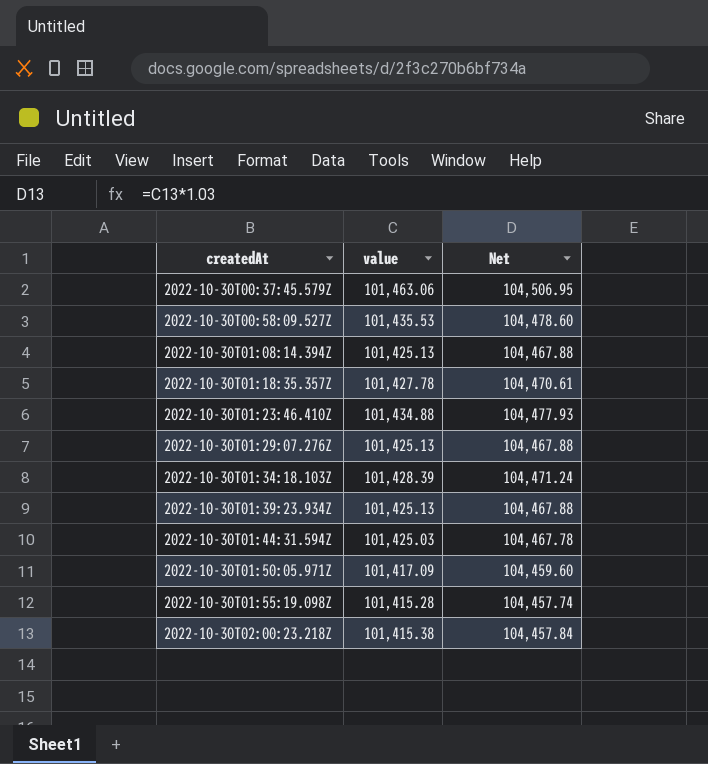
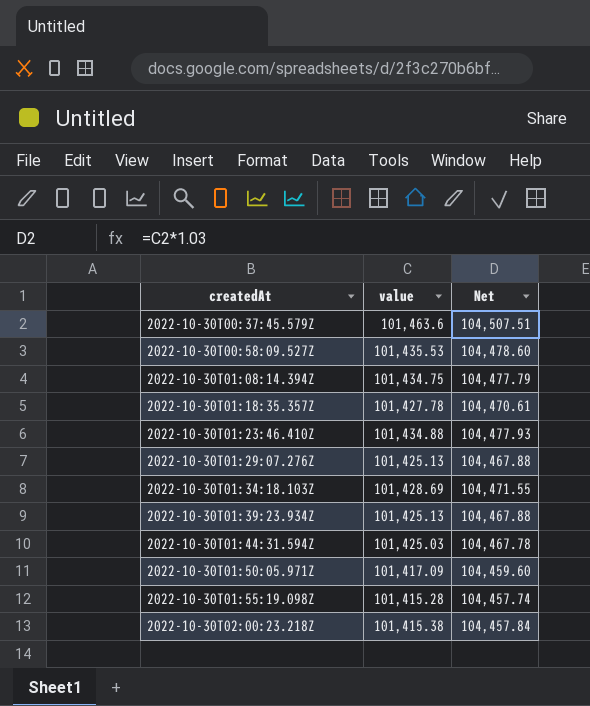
2022-10-30T00:37:45.579Z | value: 101,463.06 -> 101,463.6
2022-10-30T00:37:45.579Z | Net: 104,506.95 -> 104,507.51
2022-10-30T01:08:14.394Z | value: 101,425.13 -> 101,434.75
2022-10-30T01:08:14.394Z | Net: 104,467.88 -> 104,477.79
2022-10-30T01:34:18.103Z | value: 101,428.39 -> 101,428.69
2022-10-30T01:34:18.103Z | Net: 104,471.24 -> 104,471.55

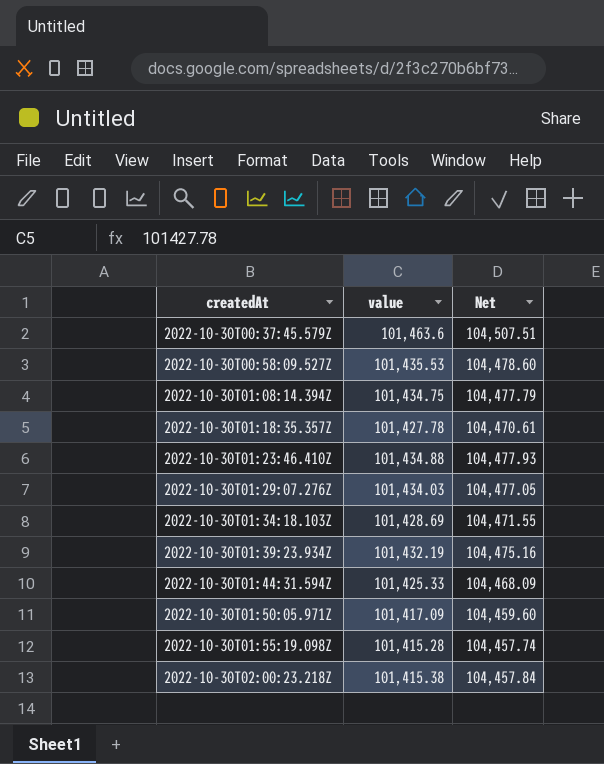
2022-10-30T01:29:07.276Z | value: 101,425.13 -> 101,434.03
2022-10-30T01:29:07.276Z | Net: 104,467.88 -> 104,477.05
2022-10-30T01:39:23.934Z | value: 101,425.13 -> 101,432.19
2022-10-30T01:39:23.934Z | Net: 104,467.88 -> 104,475.16
2022-10-30T01:44:31.594Z | value: 101,425.03 -> 101,425.33
2022-10-30T01:44:31.594Z | Net: 104,467.78 -> 104,468.09

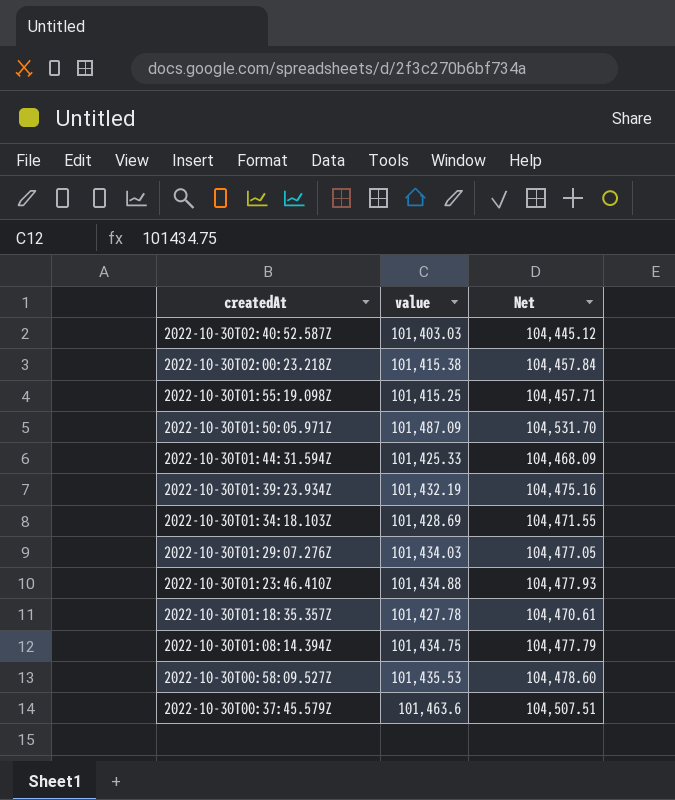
row order: createdAt ascending -> createdAt descending
row 2022-10-30T02:40:52.587Z: none -> 101,403.03 | 104,445.12
2022-10-30T01:55:19.098Z | value: 101,415.28 -> 101,415.25
2022-10-30T01:55:19.098Z | Net: 104,457.74 -> 104,457.71
2022-10-30T01:50:05.971Z | value: 101,417.09 -> 101,487.09
2022-10-30T01:50:05.971Z | Net: 104,459.60 -> 104,531.70

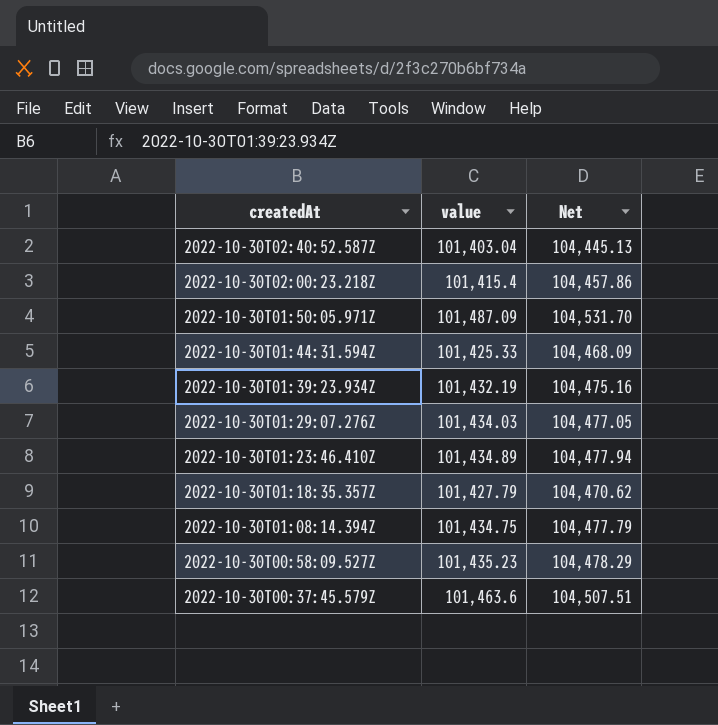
row 2022-10-30T01:55:19.098Z: 101,415.25 | 104,457.71 -> none
row 2022-10-30T01:34:18.103Z: 101,428.69 | 104,471.55 -> none
2022-10-30T02:40:52.587Z | value: 101,403.03 -> 101,403.04
2022-10-30T02:40:52.587Z | Net: 104,445.12 -> 104,445.13
2022-10-30T02:00:23.218Z | value: 101,415.38 -> 101,415.4
2022-10-30T02:00:23.218Z | Net: 104,457.84 -> 104,457.86
2022-10-30T01:23:46.410Z | value: 101,434.88 -> 101,434.89
2022-10-30T01:23:46.410Z | Net: 104,477.93 -> 104,477.94
2022-10-30T01:18:35.357Z | value: 101,427.78 -> 101,427.79
2022-10-30T01:18:35.357Z | Net: 104,470.61 -> 104,470.62
2022-10-30T00:58:09.527Z | value: 101,435.53 -> 101,435.23
2022-10-30T00:58:09.527Z | Net: 104,478.60 -> 104,478.29

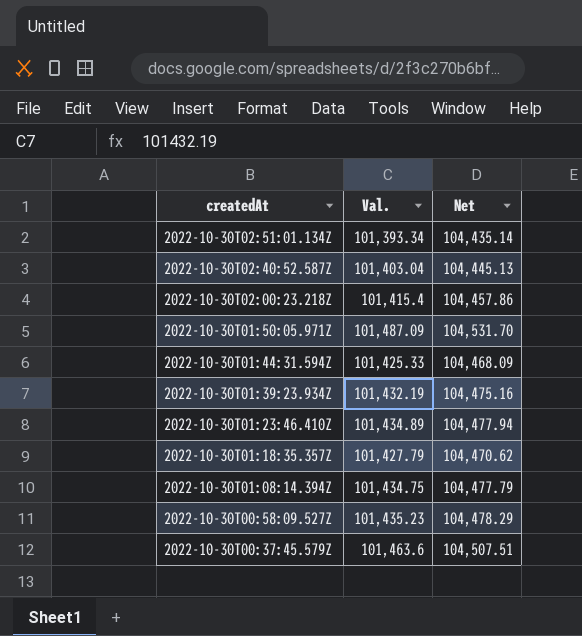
column name: value -> Val.
row 2022-10-30T01:29:07.276Z: 101,434.03 | 104,477.05 -> none
row 2022-10-30T02:51:01.134Z: none -> 101,393.34 | 104,435.14

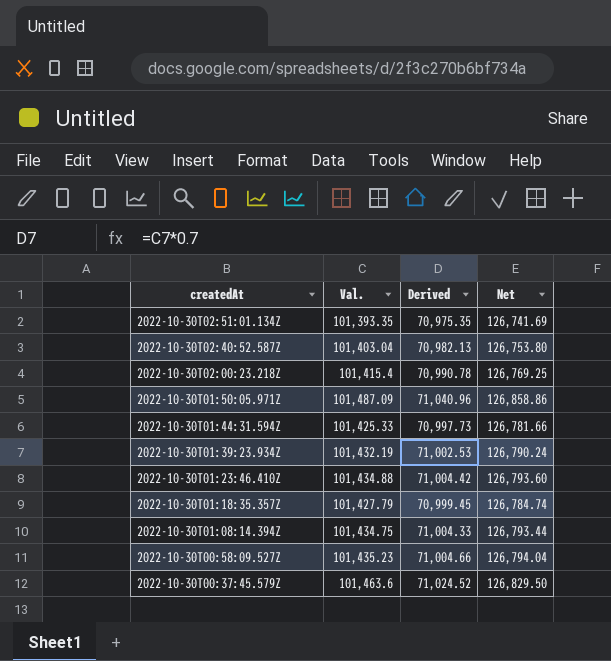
column Derived | formula: none -> [Val.] * 0.7
column Net | formula: [Val.] * 1.03 -> [Val.] * 1.25
2022-10-30T02:51:01.134Z | Val.: 101,393.34 -> 101,393.35
2022-10-30T01:23:46.410Z | Val.: 101,434.89 -> 101,434.88

